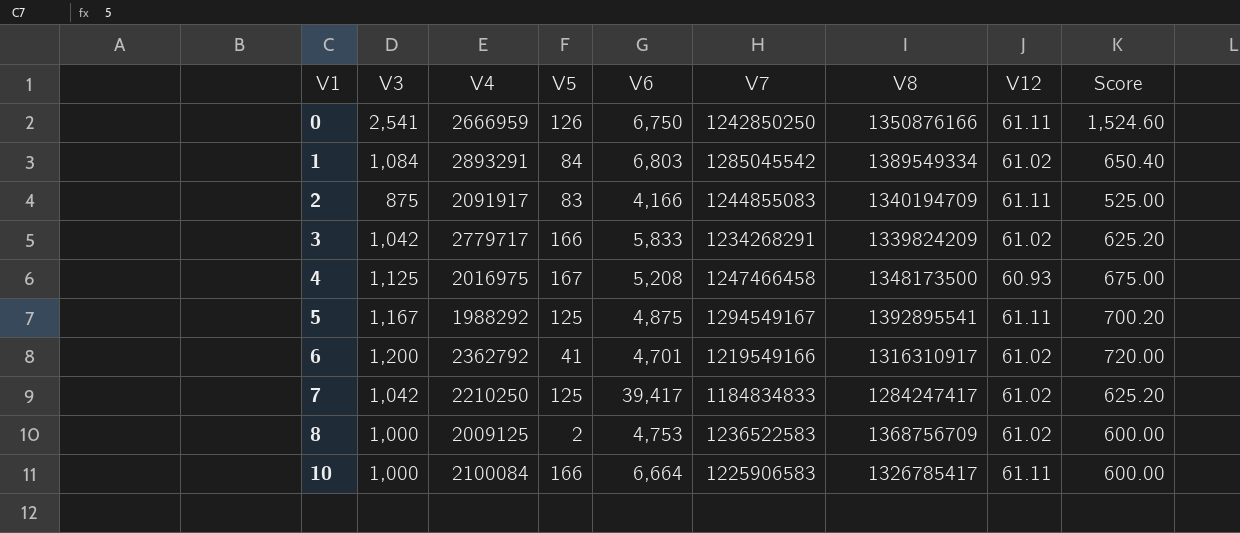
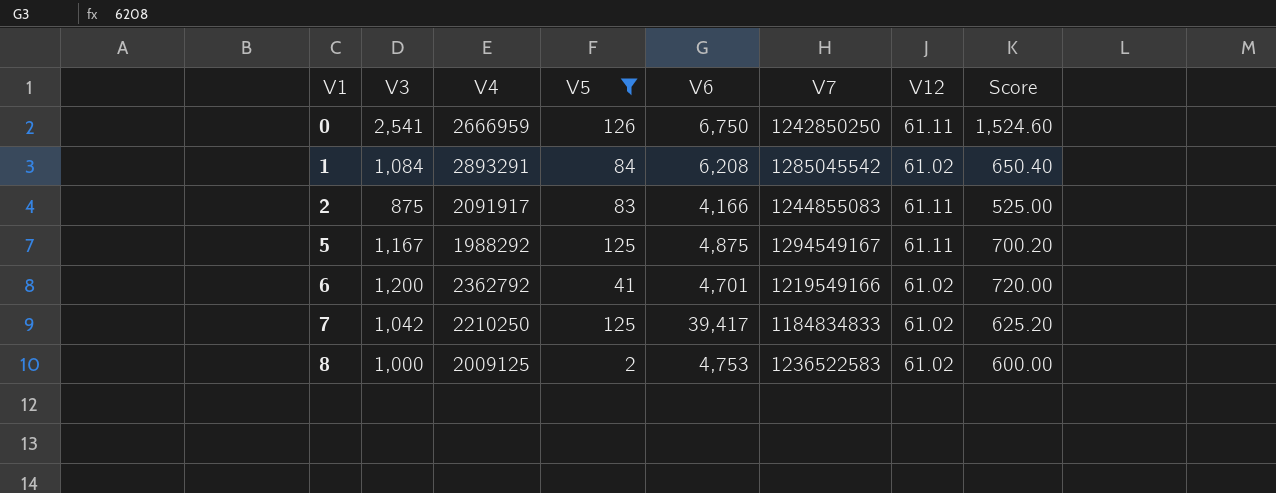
filter: none -> V5 <= 126
column V8 | position: 7 -> none
1 | V6: 6,803 -> 6,208

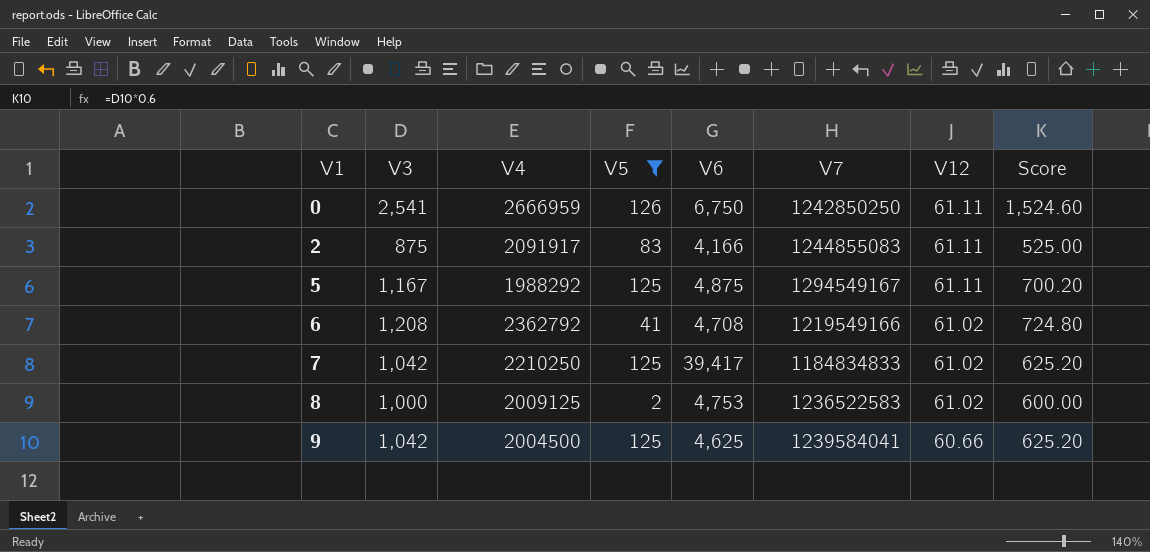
row 1: 1,084 | 2893291 | 84 | 6,208 | 1285045542 | 61.02 | 650.40 -> none
6 | V3: 1,200 -> 1,208
6 | V6: 4,701 -> 4,708
6 | Score: 720.00 -> 724.80
row 9: none -> 1,042 | 2004500 | 125 | 4,625 | 1239584041 | 60.66 | 625.20

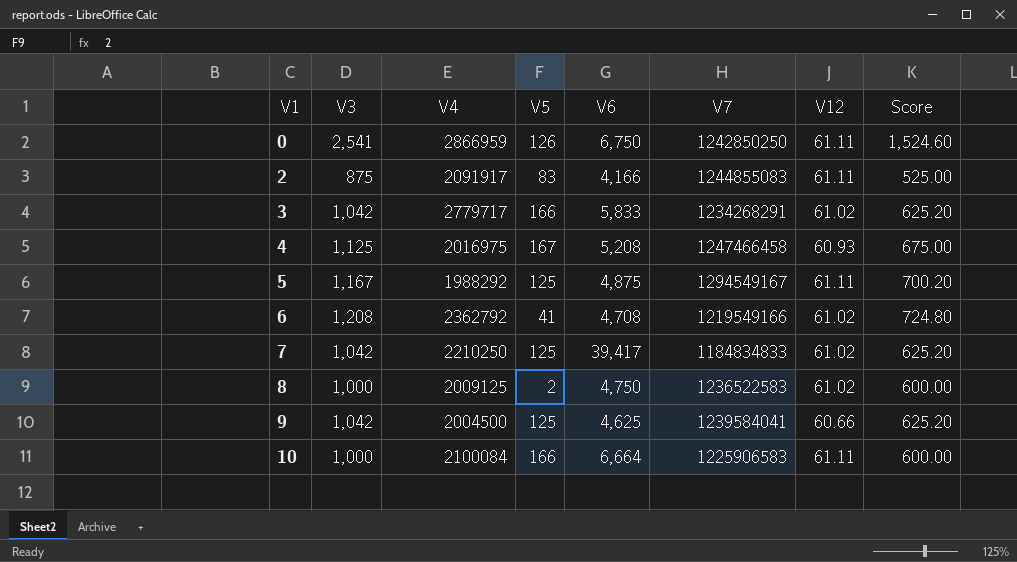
filter: V5 <= 126 -> none
0 | V4: 2666959 -> 2866959
8 | V6: 4,753 -> 4,750

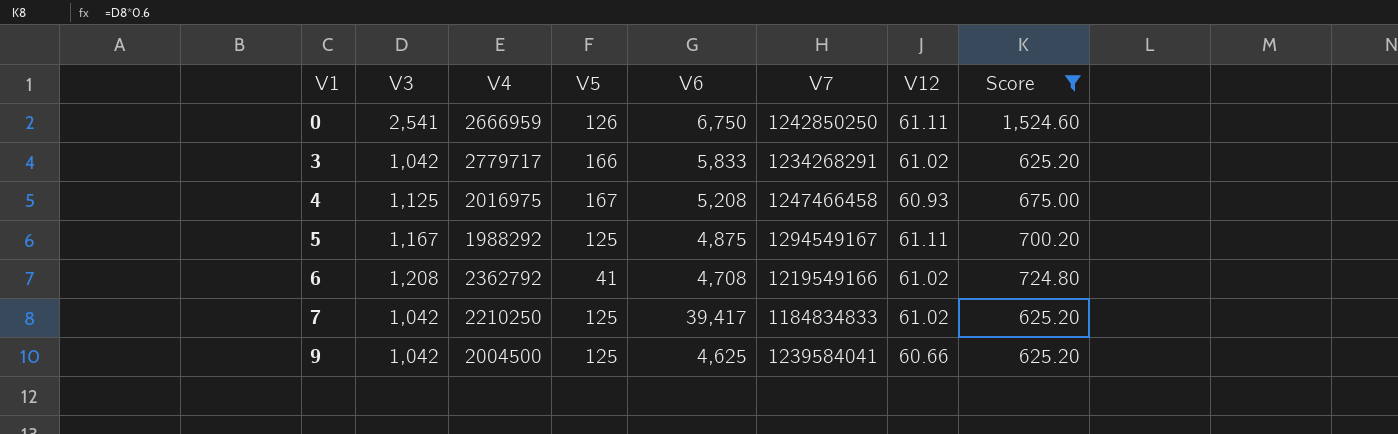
filter: none -> Score >= 625.20
0 | V4: 2866959 -> 2666959

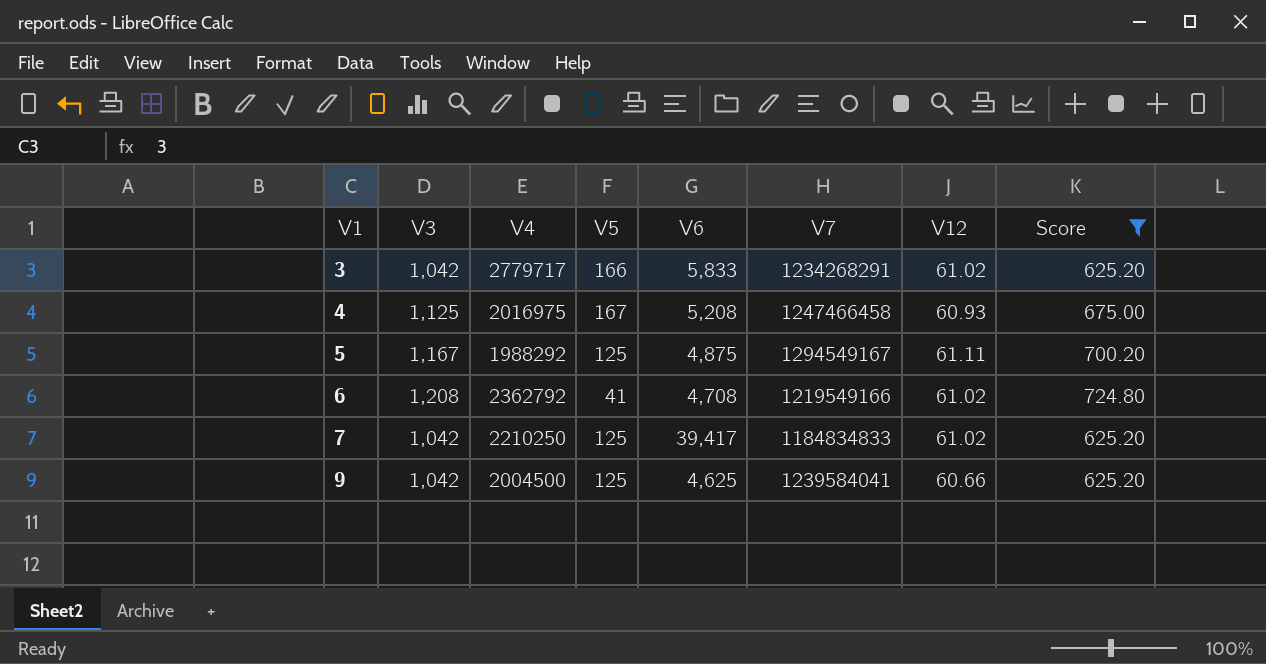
row 0: 2,541 | 2666959 | 126 | 6,750 | 1242850250 | 61.11 | 1,524.60 -> none

